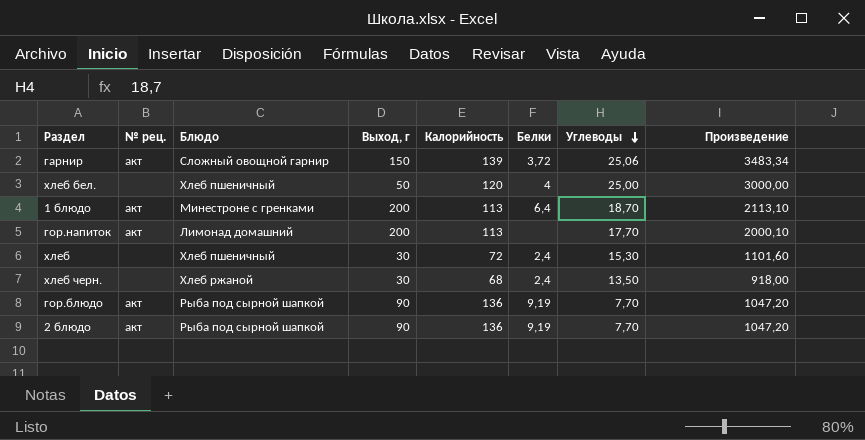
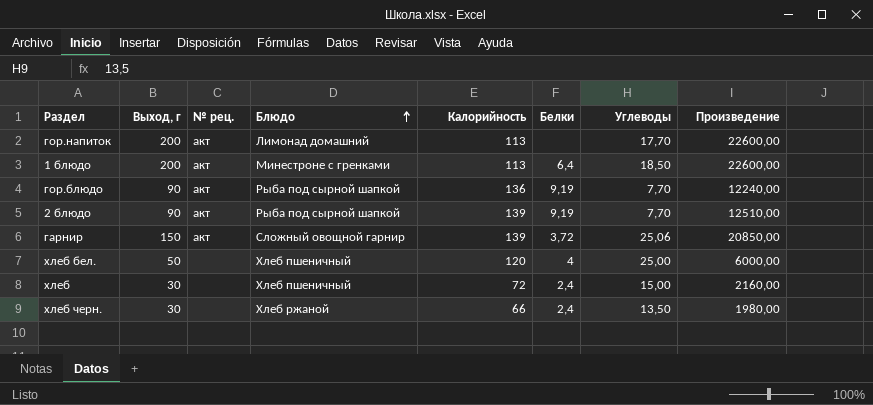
row order: Углеводы descending -> Блюдо ascending
column Выход, г | position: 4 -> 2
column Произведение | formula: [Калорийность] * [Углеводы] -> [Выход, г] * [Калорийность]
1 блюдо | Углеводы: 18,70 -> 18,50
2 блюдо | Калорийность: 136 -> 139
хлеб | Углеводы: 15,30 -> 15,00
хлеб черн. | Калорийность: 68 -> 66

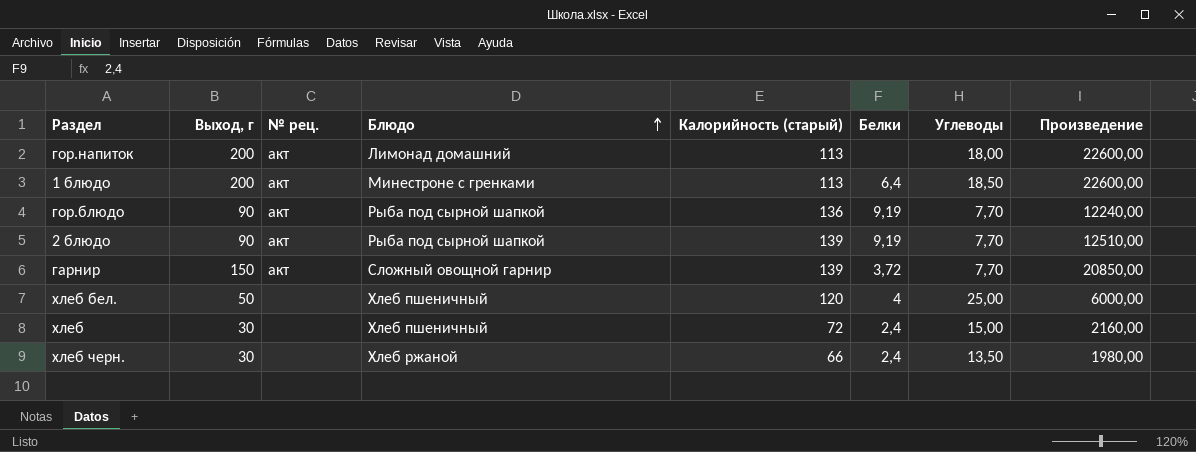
column name: Калорийность -> Калорийность (старый)
гор.напиток | Углеводы: 17,70 -> 18,00
гарнир | Углеводы: 25,06 -> 7,70

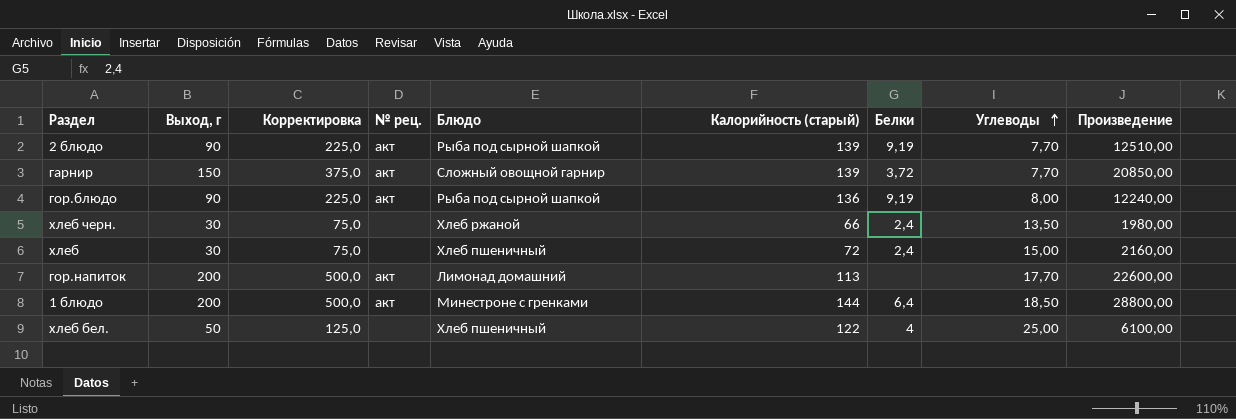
row order: Блюдо ascending -> Углеводы ascending
column Корректировка | formula: none -> [Выход, г] * 2,5
гор.блюдо | Углеводы: 7,70 -> 8,00
гор.напиток | Углеводы: 18,00 -> 17,70
1 блюдо | Калорийность (старый): 113 -> 144
1 блюдо | Произведение: 22600,00 -> 28800,00
хлеб бел. | Калорийность (старый): 120 -> 122
хлеб бел. | Произведение: 6000,00 -> 6100,00

